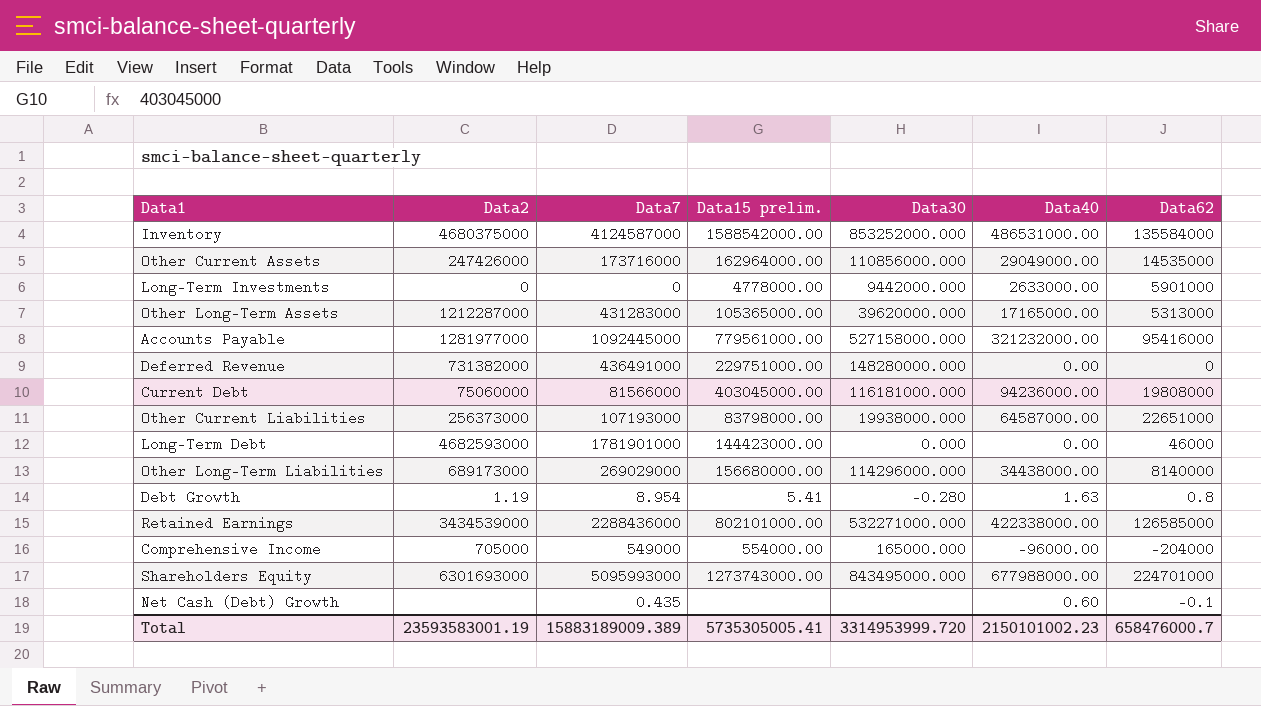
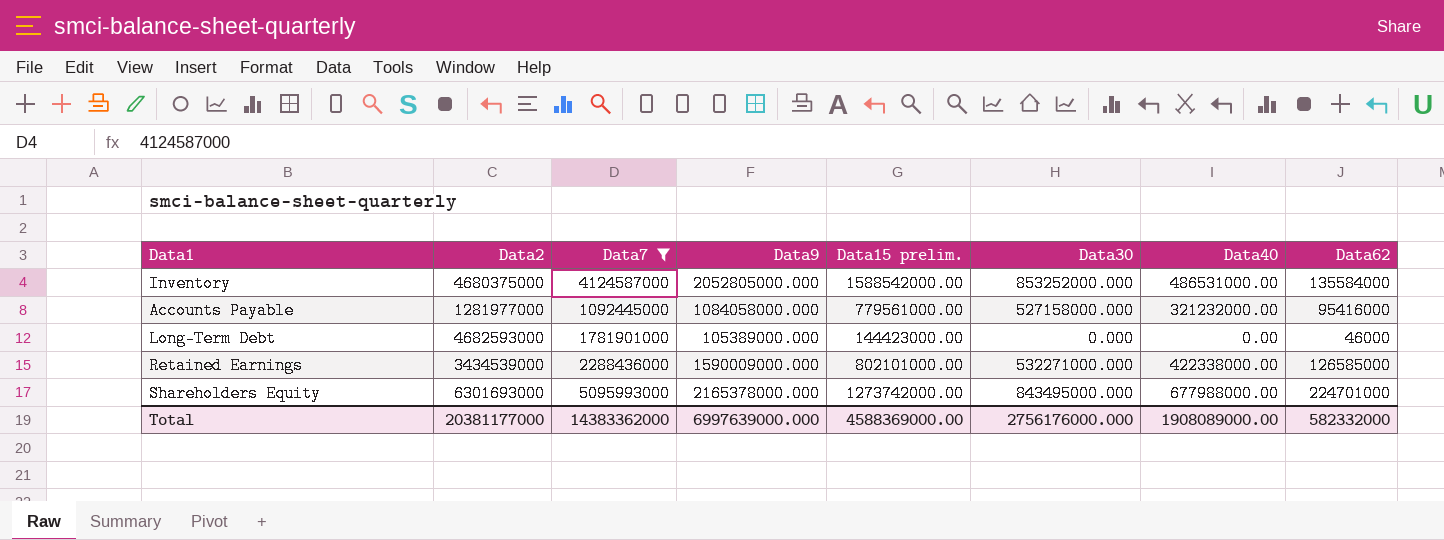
filter: none -> Data7 >= 1092445000
column Data9 | position: none -> 4
Shareholders Equity | Data15 prelim.: 1273743000.00 -> 1273742000.00
Total | Data2: 23593583001.19 -> 20381177000
Total | Data7: 15883189009.389 -> 14383362000
Total | Data15 prelim.: 5735305005.41 -> 4588369000.00
Total | Data30: 3314953999.720 -> 2756176000.000
Total | Data40: 2150101002.23 -> 1908089000.00
Total | Data62: 658476000.7 -> 582332000

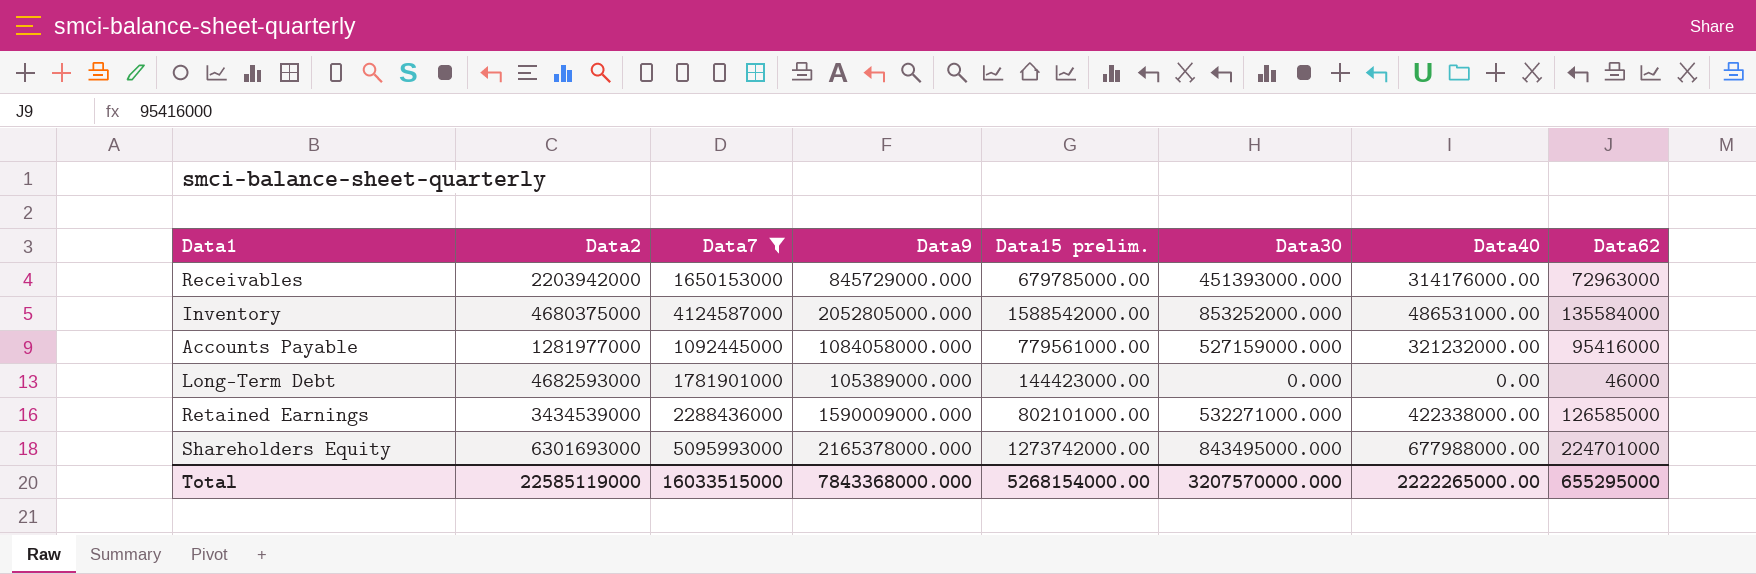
row Receivables: none -> 2203942000 | 1650153000 | 845729000.000 | 679785000.00 | 451393000.000 | 314176000.00 | 72963000
Accounts Payable | Data30: 527158000.000 -> 527159000.000
Total | Data2: 20381177000 -> 22585119000
Total | Data7: 14383362000 -> 16033515000
Total | Data9: 6997639000.000 -> 7843368000.000
Total | Data15 prelim.: 4588369000.00 -> 5268154000.00
Total | Data30: 2756176000.000 -> 3207570000.000
Total | Data40: 1908089000.00 -> 2222265000.00
Total | Data62: 582332000 -> 655295000

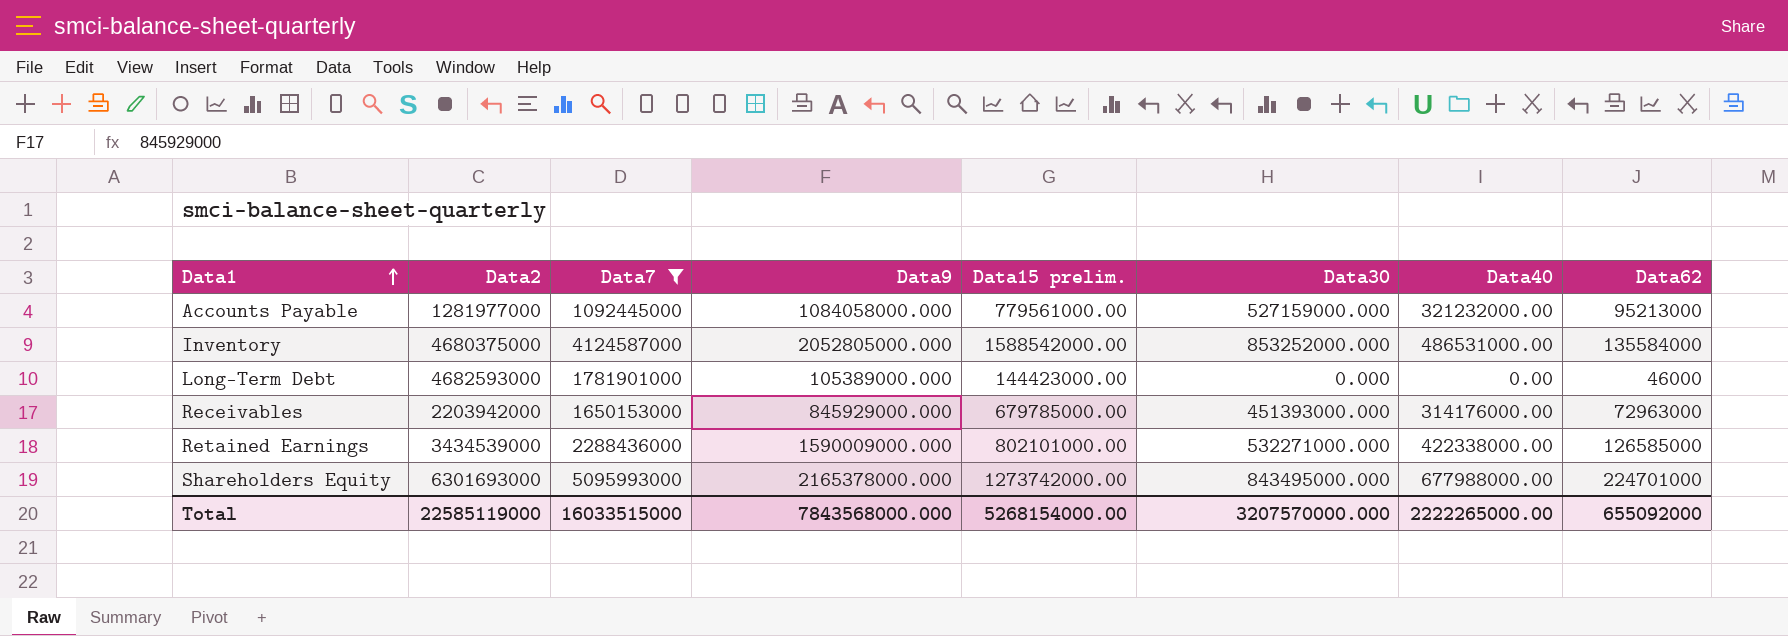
row order: none -> Data1 ascending
Accounts Payable | Data62: 95416000 -> 95213000
Receivables | Data9: 845729000.000 -> 845929000.000
Total | Data9: 7843368000.000 -> 7843568000.000
Total | Data62: 655295000 -> 655092000

